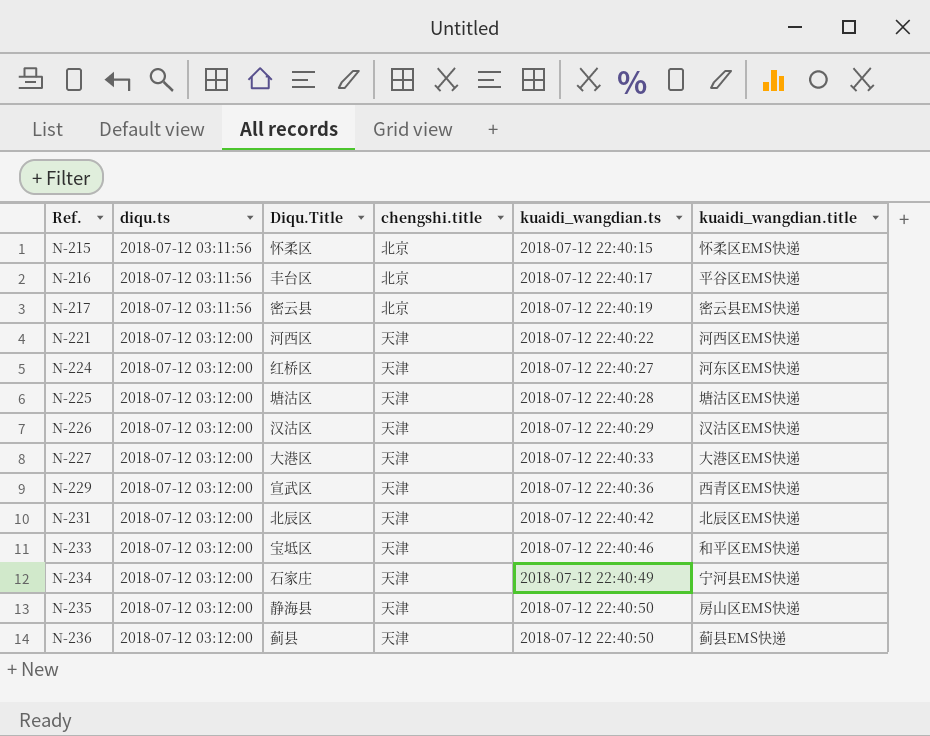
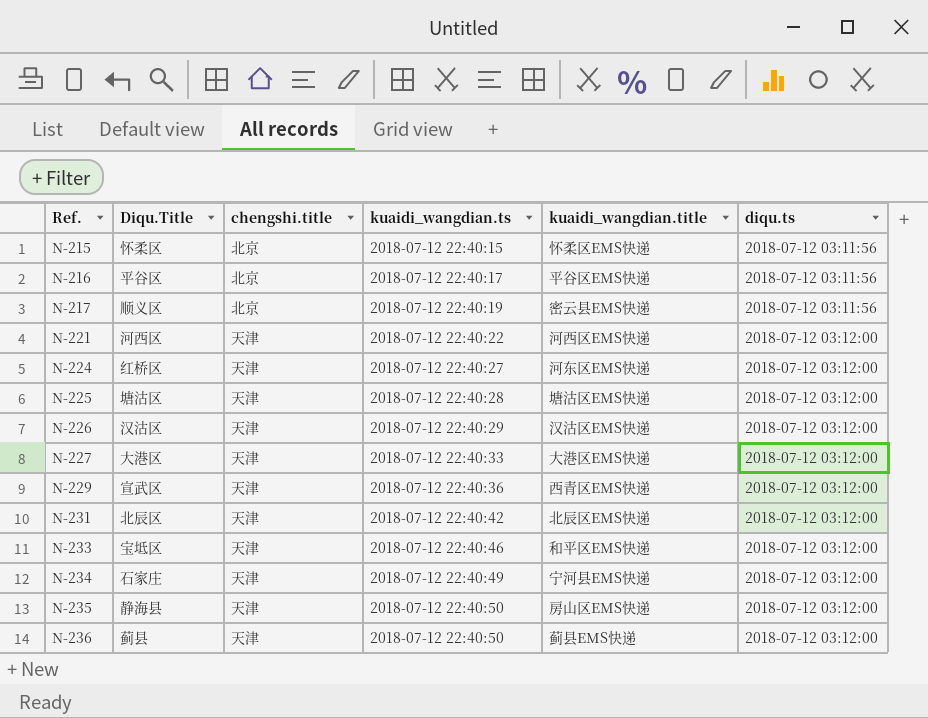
column diqu.ts | position: 2 -> 6
N-216 | Diqu.Title: 丰台区 -> 平谷区
N-217 | Diqu.Title: 密云县 -> 顺义区

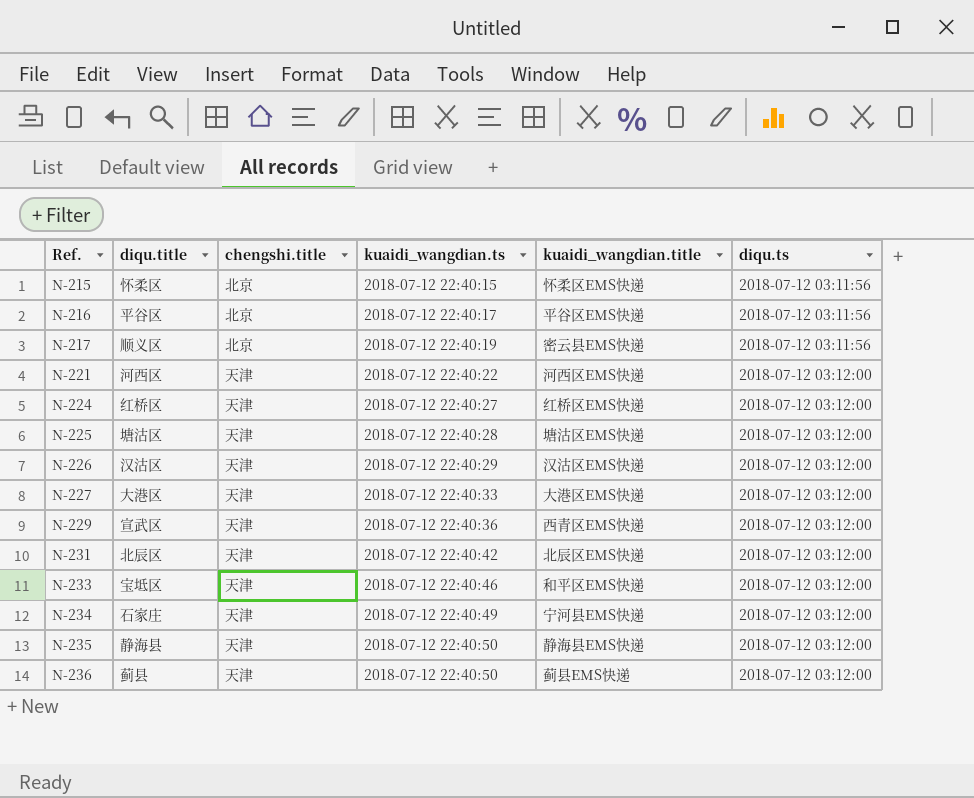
column name: Diqu.Title -> diqu.title
N-224 | kuaidi_wangdian.title: 河东区EMS快递 -> 红桥区EMS快递
N-235 | kuaidi_wangdian.title: 房山区EMS快递 -> 静海县EMS快递

